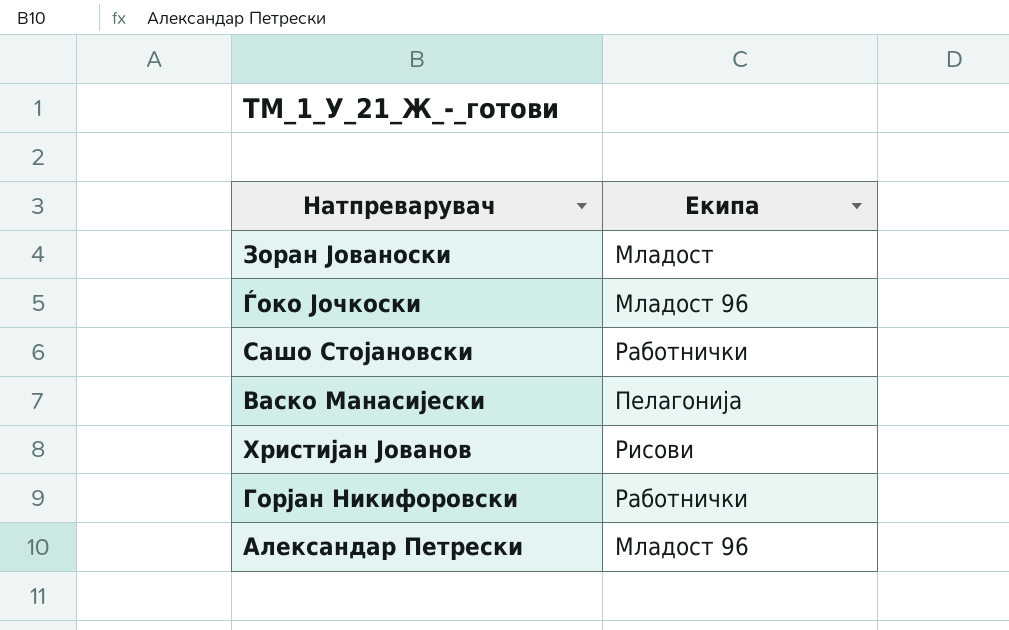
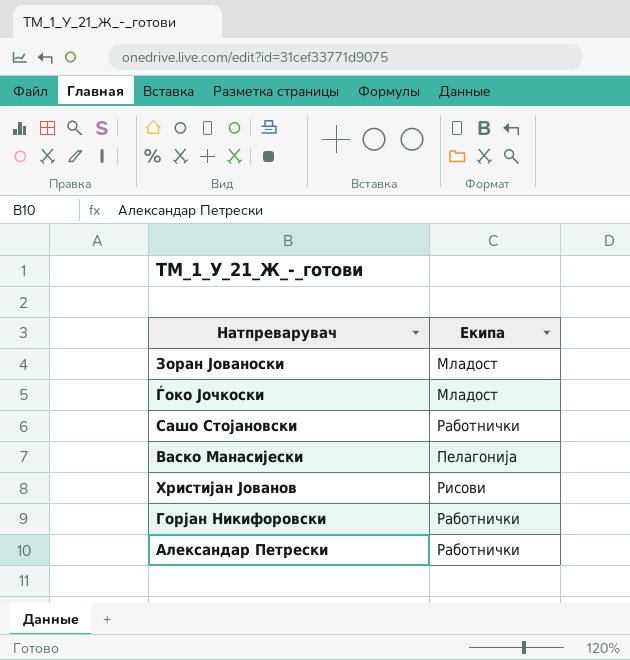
Ѓоко Јочкоски | Екипа: Младост 96 -> Младост
Александар Петрески | Екипа: Младост 96 -> Работнички

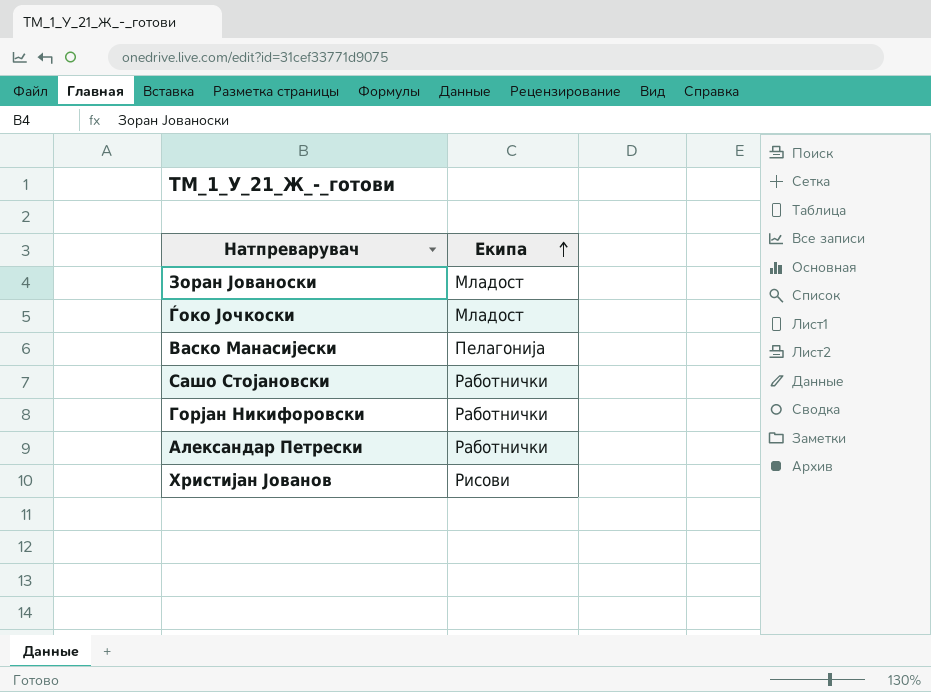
row order: none -> Екипа ascending

